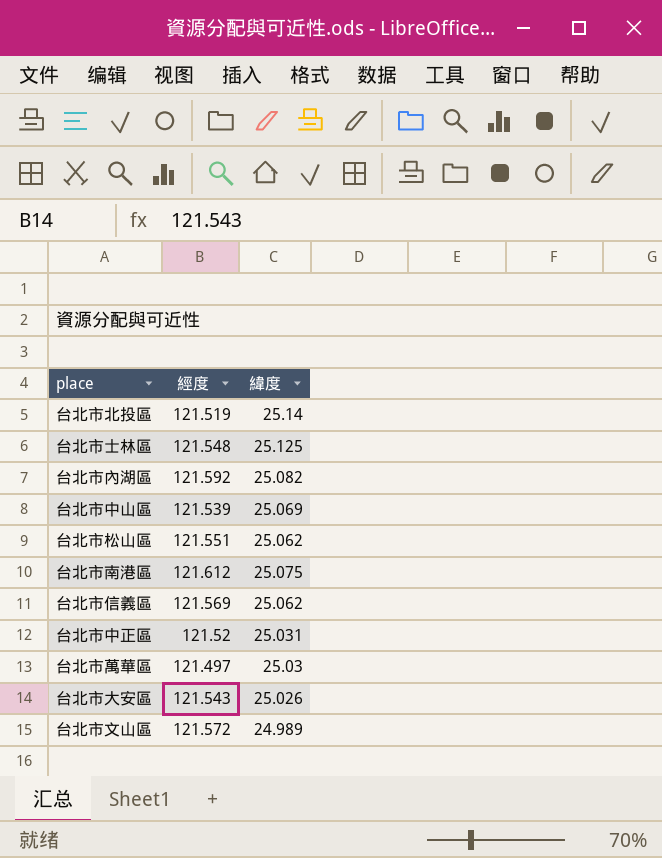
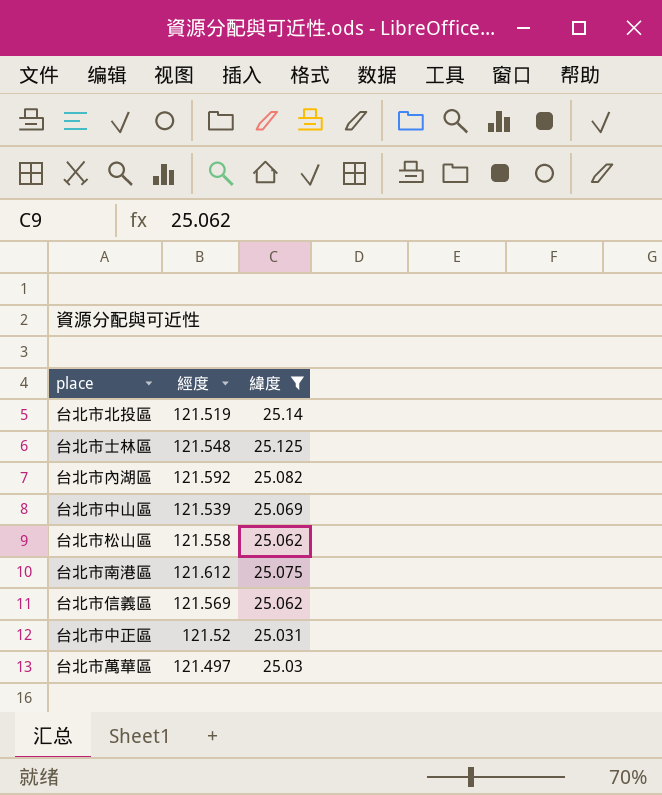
filter: none -> 緯度 >= 25.03
台北市松山區 | 經度: 121.551 -> 121.558

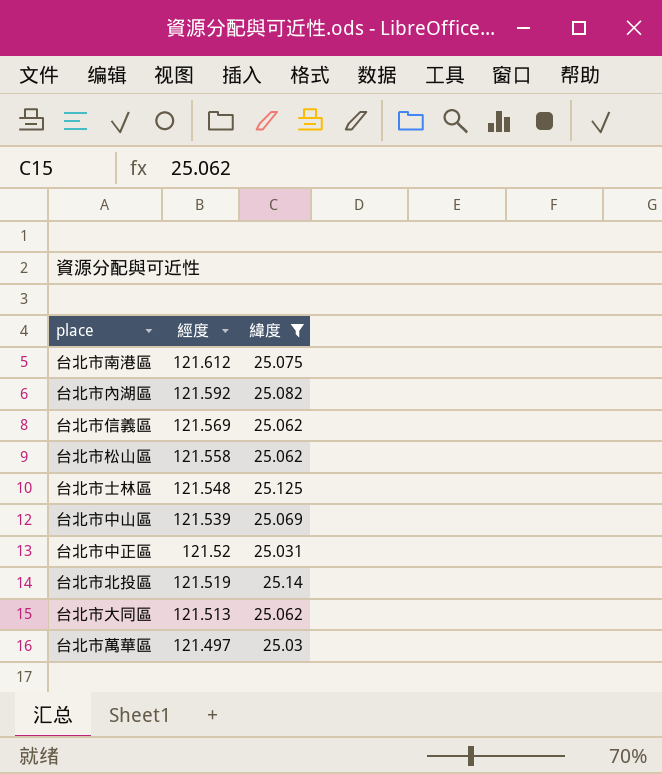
row order: none -> 經度 descending
row 台北市大同區: none -> 121.513 | 25.062

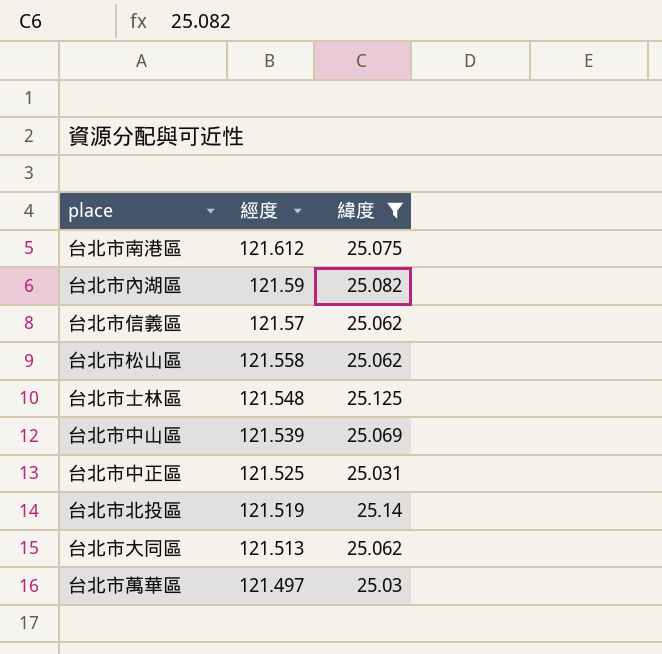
台北市內湖區 | 經度: 121.592 -> 121.59
台北市信義區 | 經度: 121.569 -> 121.57
台北市中正區 | 經度: 121.52 -> 121.525

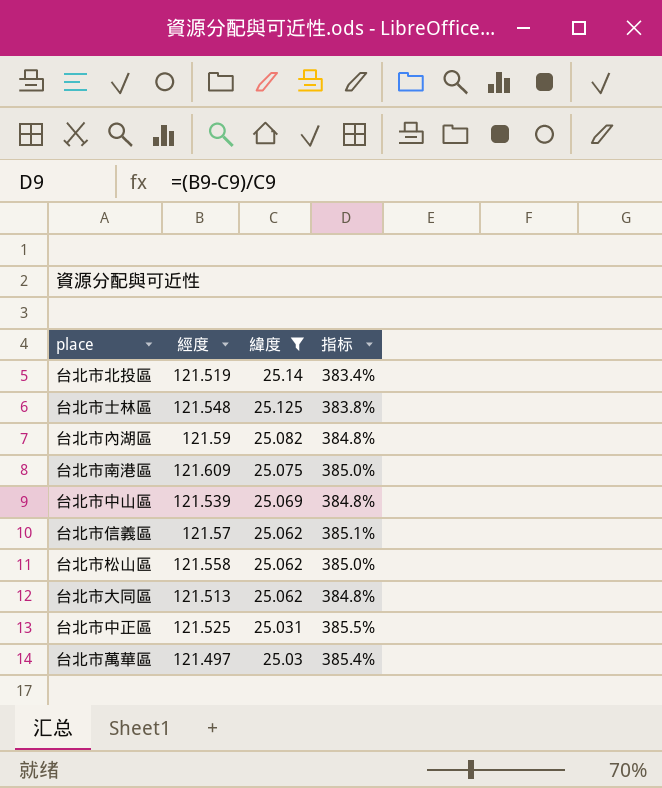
row order: 經度 descending -> 緯度 descending
column 指标 | formula: none -> ([經度] - [緯度]) / [緯度]
台北市南港區 | 經度: 121.612 -> 121.609

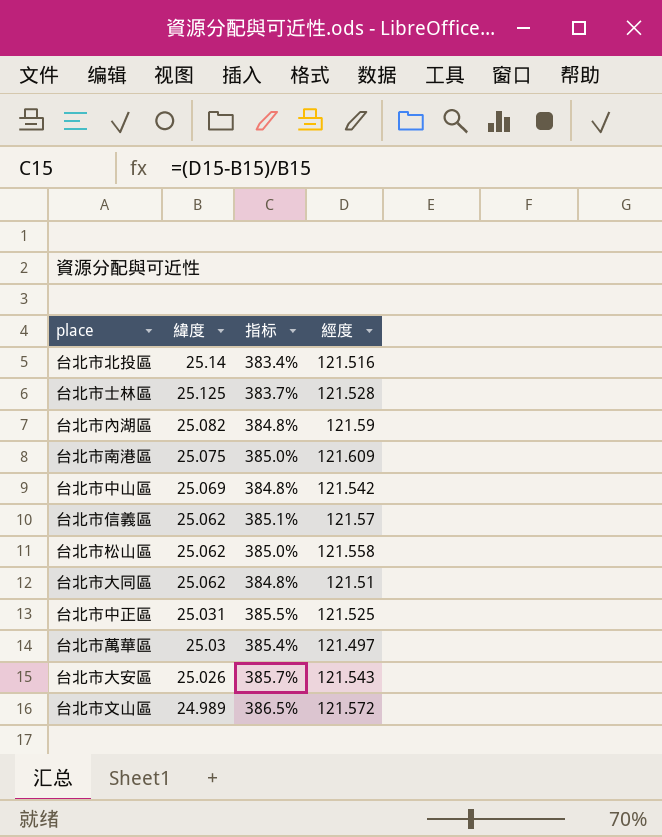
filter: 緯度 >= 25.03 -> none
column 經度 | position: 2 -> 4
台北市北投區 | 經度: 121.519 -> 121.516
台北市士林區 | 指标: 383.8% -> 383.7%
台北市士林區 | 經度: 121.548 -> 121.528
台北市中山區 | 經度: 121.539 -> 121.542
台北市大同區 | 經度: 121.513 -> 121.51

